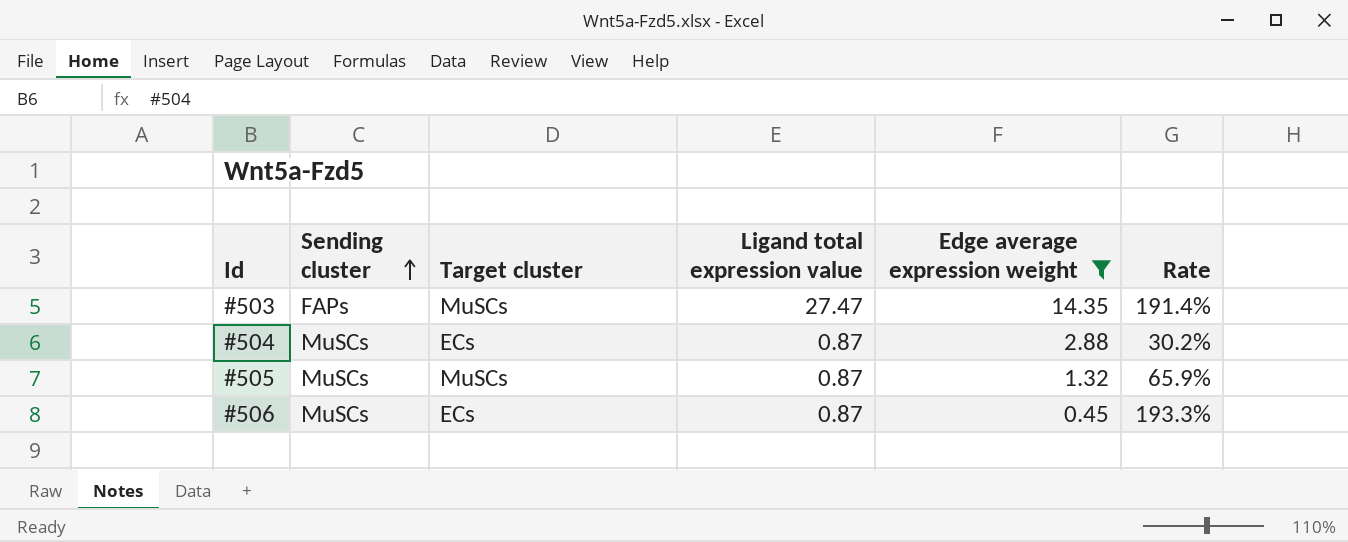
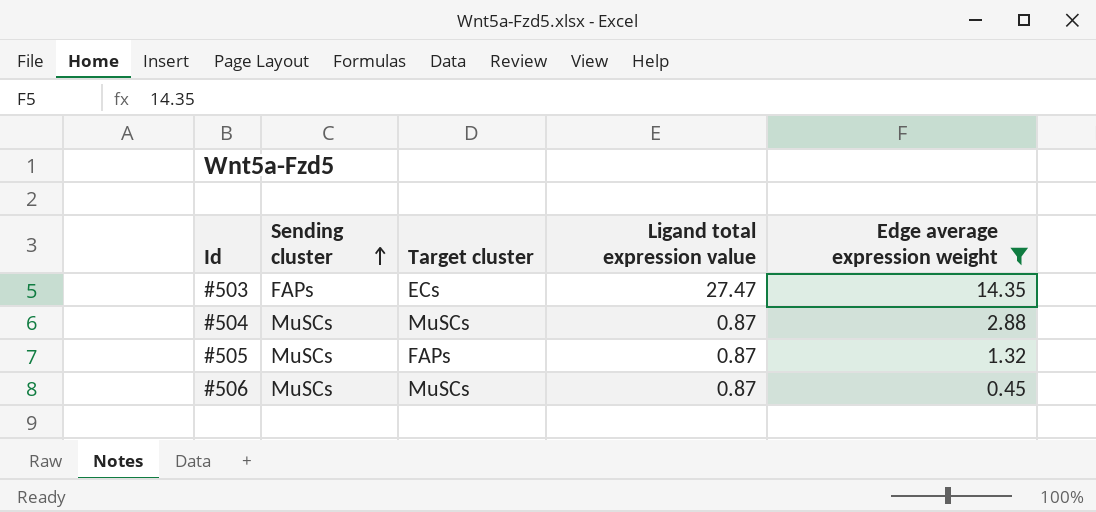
column Rate | formula: [Ligand total expression value] / [Edge average expression weight] -> none
#503 | Target cluster: MuSCs -> ECs
#504 | Target cluster: ECs -> MuSCs
#505 | Target cluster: MuSCs -> FAPs
#506 | Target cluster: ECs -> MuSCs

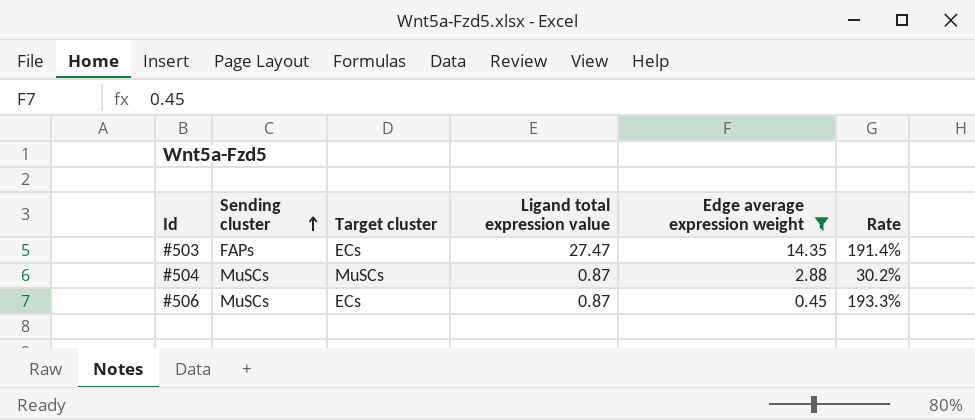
column Rate | formula: none -> [Ligand total expression value] / [Edge average expression weight]
row #505: MuSCs | FAPs | 0.87 | 1.32 -> none
#506 | Target cluster: MuSCs -> ECs

